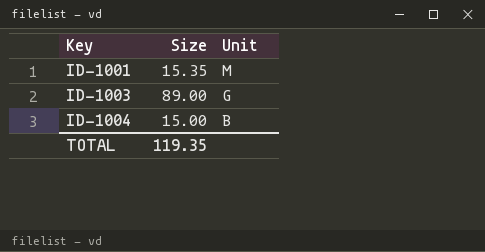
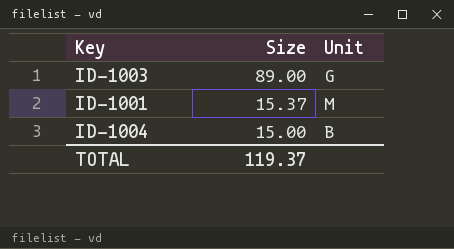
row order: Key ascending -> Size descending
ID-1001 | Size: 15.35 -> 15.37
TOTAL | Size: 119.35 -> 119.37

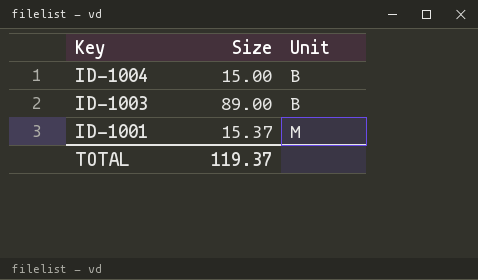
row order: Size descending -> Key descending
ID-1003 | Unit: G -> B

